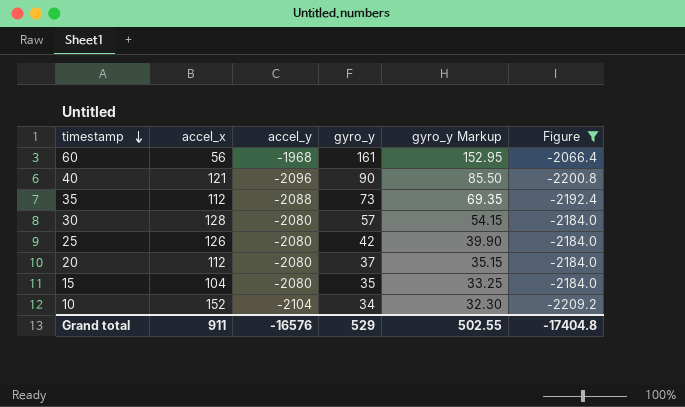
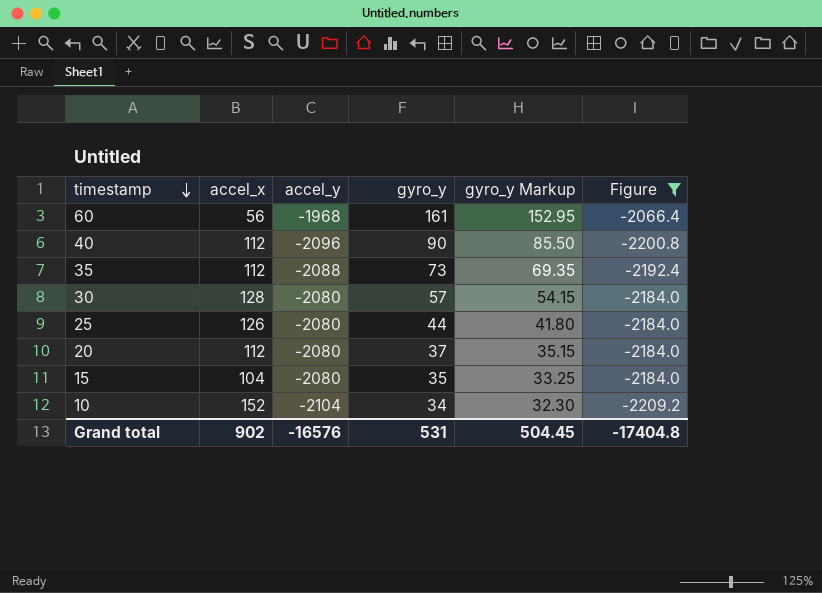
40 | accel_x: 121 -> 112
25 | gyro_y: 42 -> 44
25 | gyro_y Markup: 39.90 -> 41.80
Grand total | accel_x: 911 -> 902
Grand total | gyro_y: 529 -> 531
Grand total | gyro_y Markup: 502.55 -> 504.45

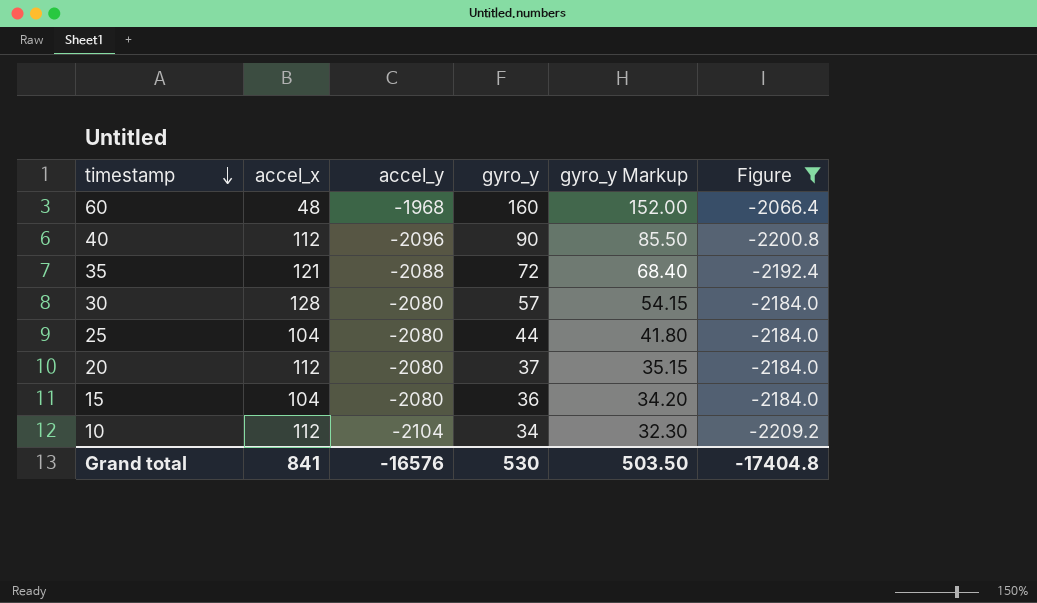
60 | accel_x: 56 -> 48
60 | gyro_y: 161 -> 160
60 | gyro_y Markup: 152.95 -> 152.00
35 | accel_x: 112 -> 121
35 | gyro_y: 73 -> 72
35 | gyro_y Markup: 69.35 -> 68.40
25 | accel_x: 126 -> 104
15 | gyro_y: 35 -> 36
15 | gyro_y Markup: 33.25 -> 34.20
10 | accel_x: 152 -> 112
Grand total | accel_x: 902 -> 841
Grand total | gyro_y: 531 -> 530
Grand total | gyro_y Markup: 504.45 -> 503.50

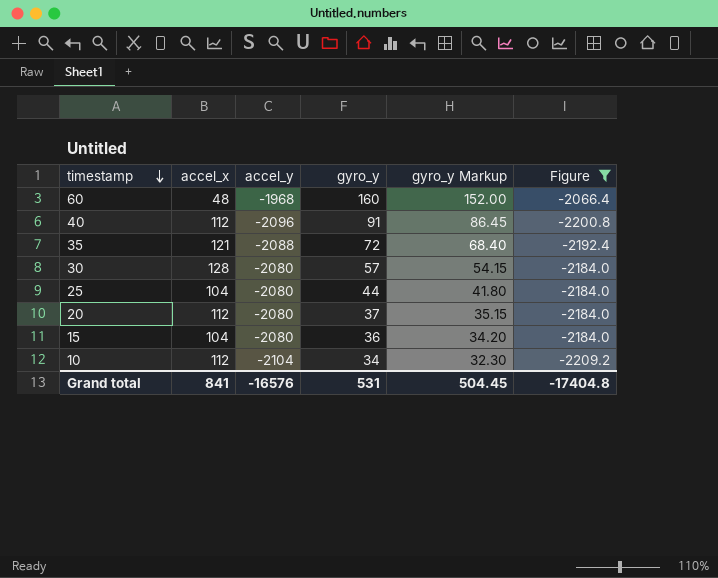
40 | gyro_y: 90 -> 91
40 | gyro_y Markup: 85.50 -> 86.45
Grand total | gyro_y: 530 -> 531
Grand total | gyro_y Markup: 503.50 -> 504.45

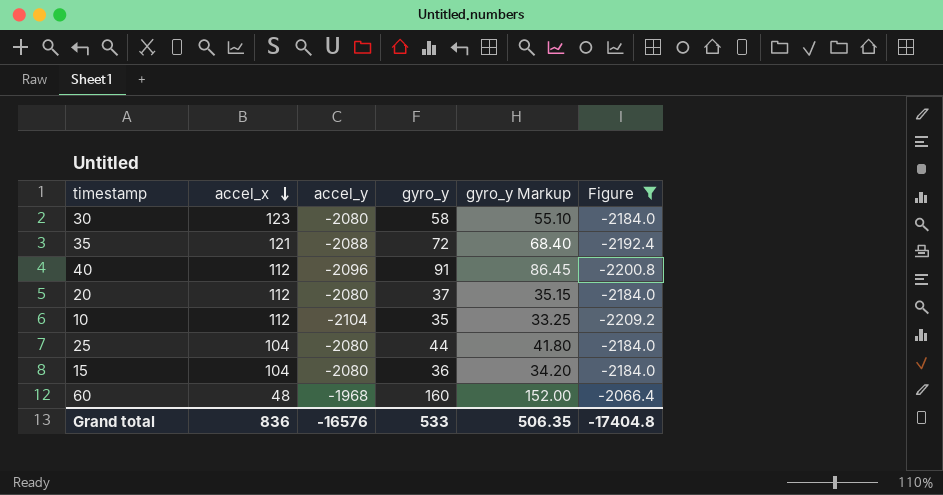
row order: timestamp descending -> accel_x descending
30 | accel_x: 128 -> 123
30 | gyro_y: 57 -> 58
30 | gyro_y Markup: 54.15 -> 55.10
10 | gyro_y: 34 -> 35
10 | gyro_y Markup: 32.30 -> 33.25
Grand total | accel_x: 841 -> 836
Grand total | gyro_y: 531 -> 533
Grand total | gyro_y Markup: 504.45 -> 506.35

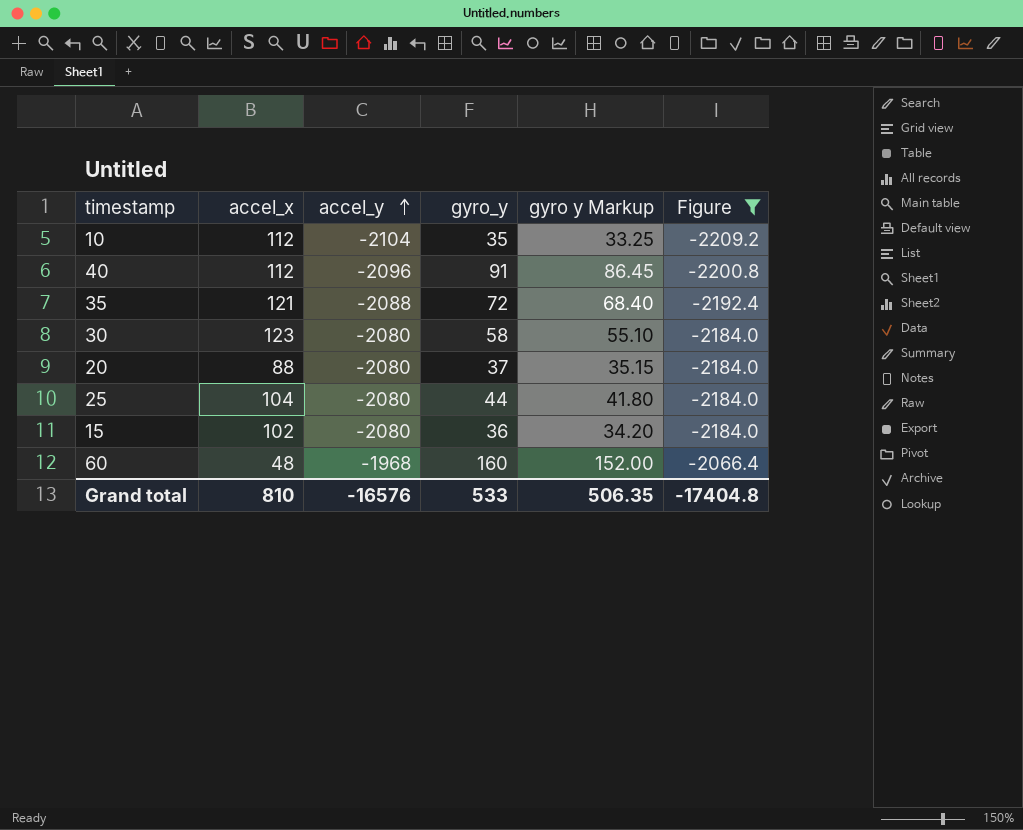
row order: accel_x descending -> accel_y ascending
column name: gyro_y Markup -> gyro y Markup
20 | accel_x: 112 -> 88
15 | accel_x: 104 -> 102
Grand total | accel_x: 836 -> 810

